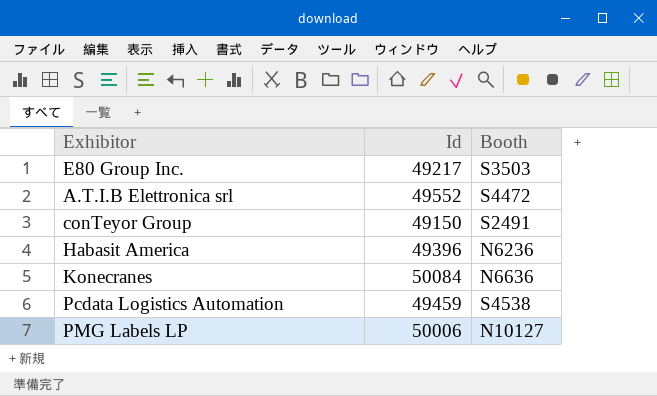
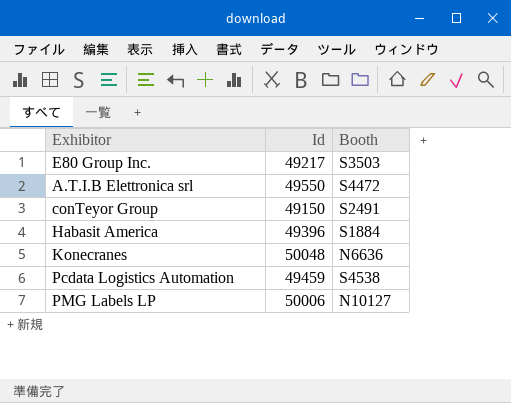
A.T.I.B Elettronica srl | Id: 49552 -> 49550
Habasit America | Booth: N6236 -> S1884
Konecranes | Id: 50084 -> 50048

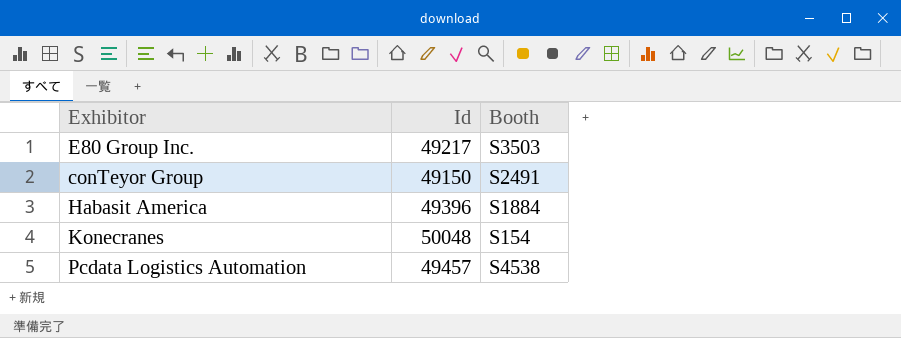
row A.T.I.B Elettronica srl: 49550 | S4472 -> none
row PMG Labels LP: 50006 | N10127 -> none
Konecranes | Booth: N6636 -> S154
Pcdata Logistics Automation | Id: 49459 -> 49457

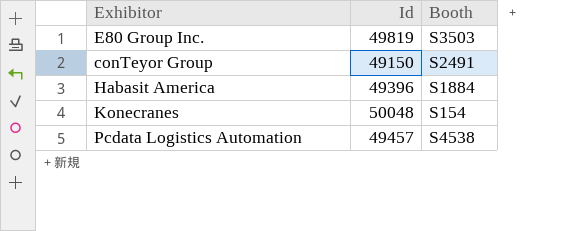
E80 Group Inc. | Id: 49217 -> 49819

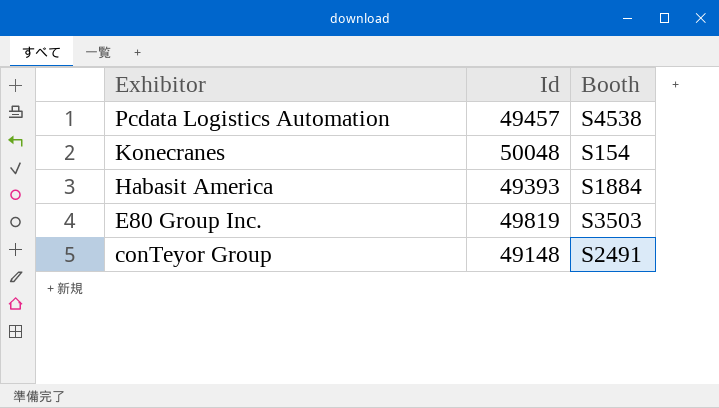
row order: none -> Exhibitor descending
Habasit America | Id: 49396 -> 49393
conTeyor Group | Id: 49150 -> 49148

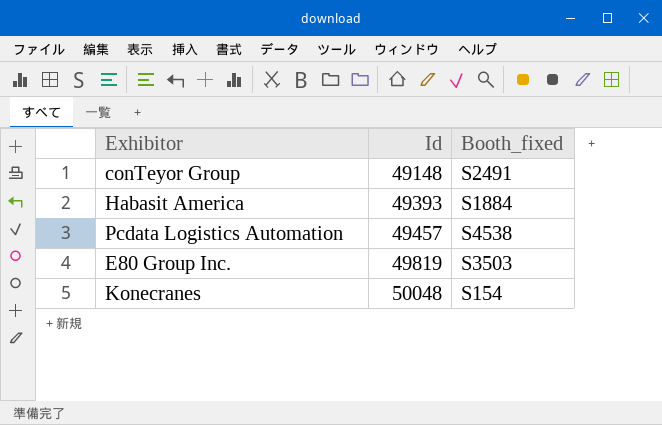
row order: Exhibitor descending -> Id ascending
column name: Booth -> Booth_fixed

